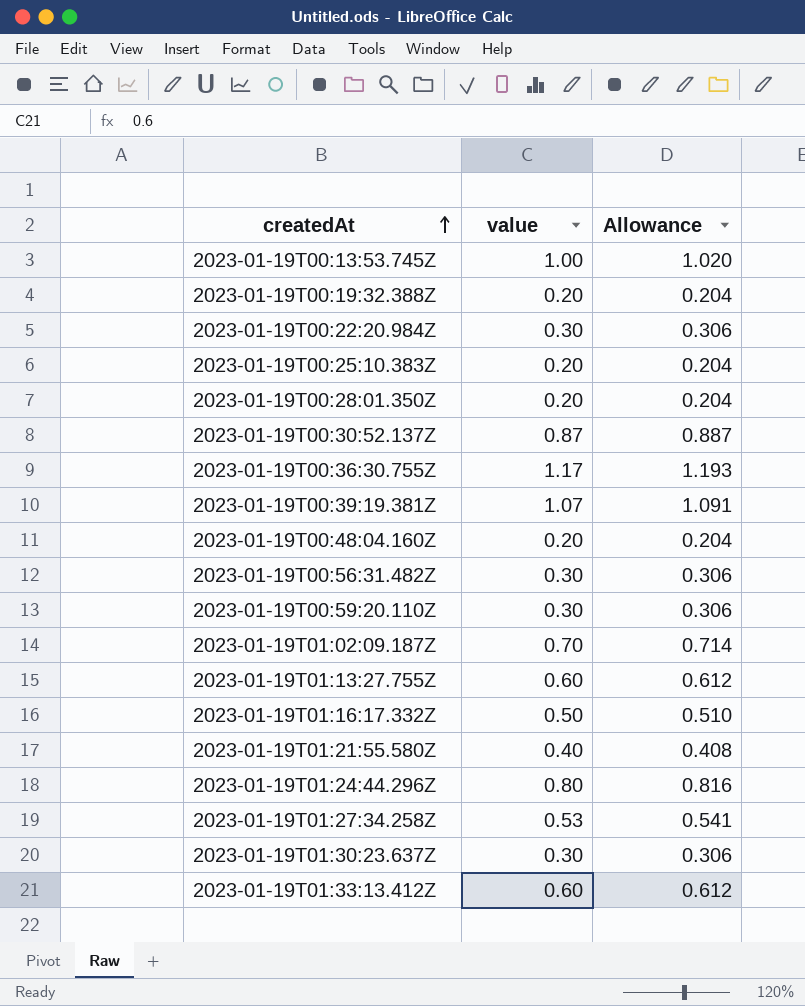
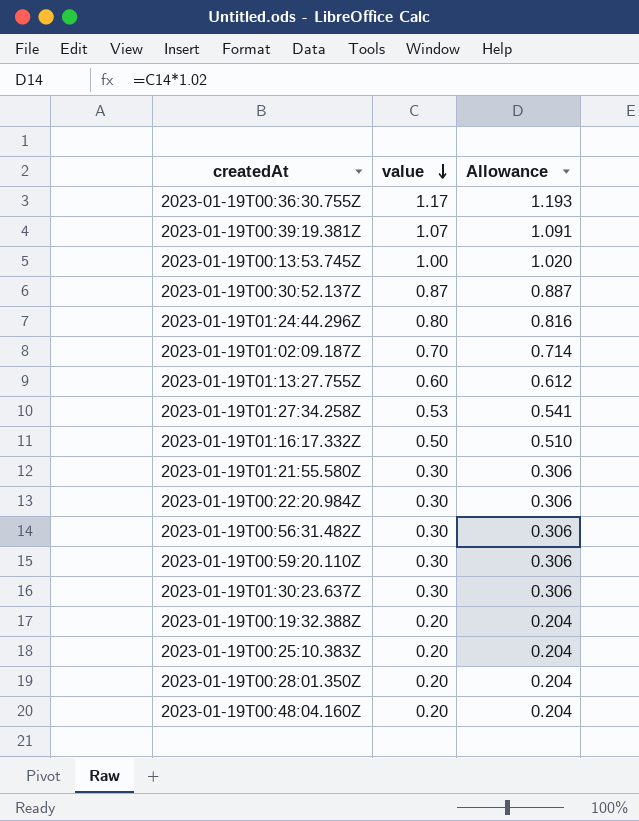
row order: createdAt ascending -> value descending
row 2023-01-19T01:33:13.412Z: 0.60 | 0.612 -> none
2023-01-19T01:21:55.580Z | value: 0.40 -> 0.30
2023-01-19T01:21:55.580Z | Allowance: 0.408 -> 0.306

